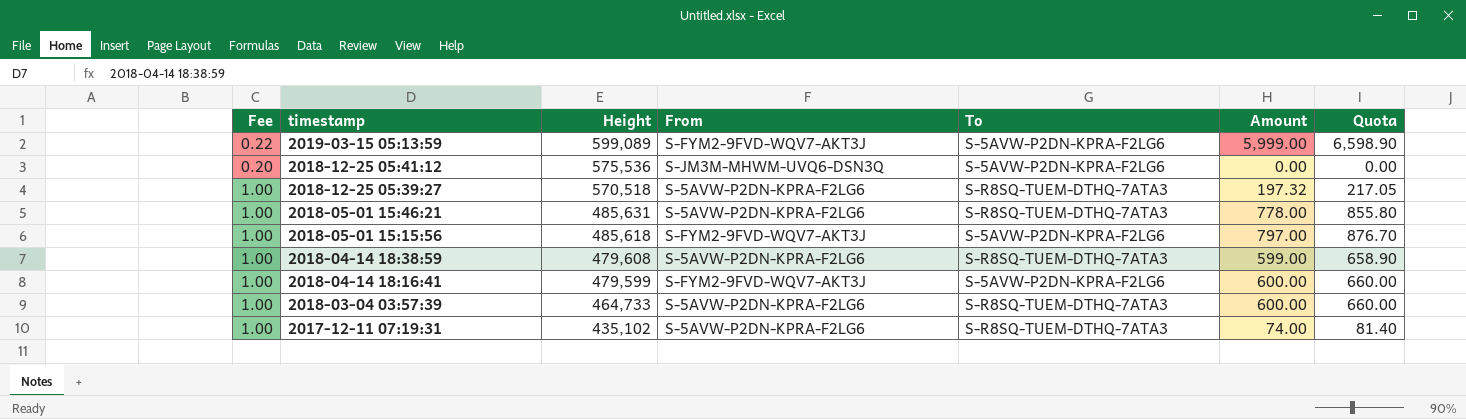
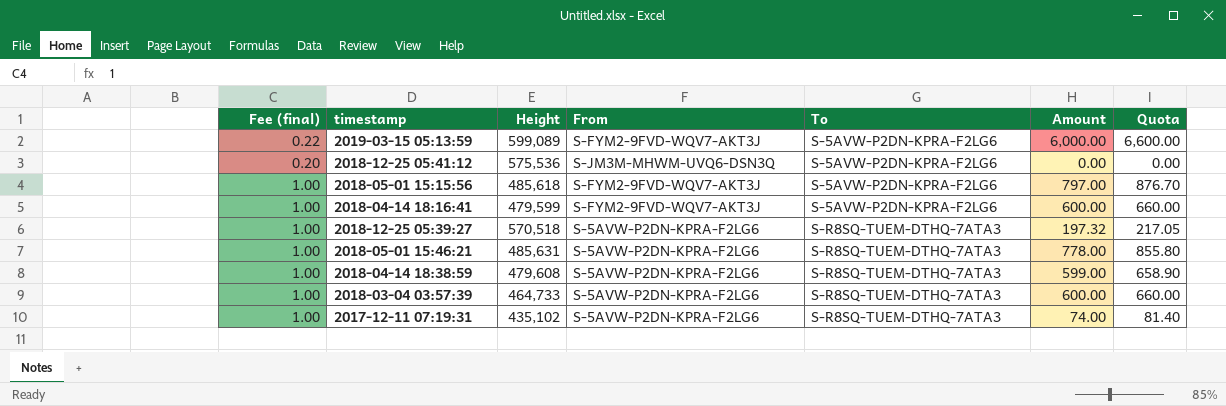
row order: timestamp descending -> To ascending
column name: Fee -> Fee (final)
2019-03-15 05:13:59 | Amount: 5,999.00 -> 6,000.00
2019-03-15 05:13:59 | Quota: 6,598.90 -> 6,600.00

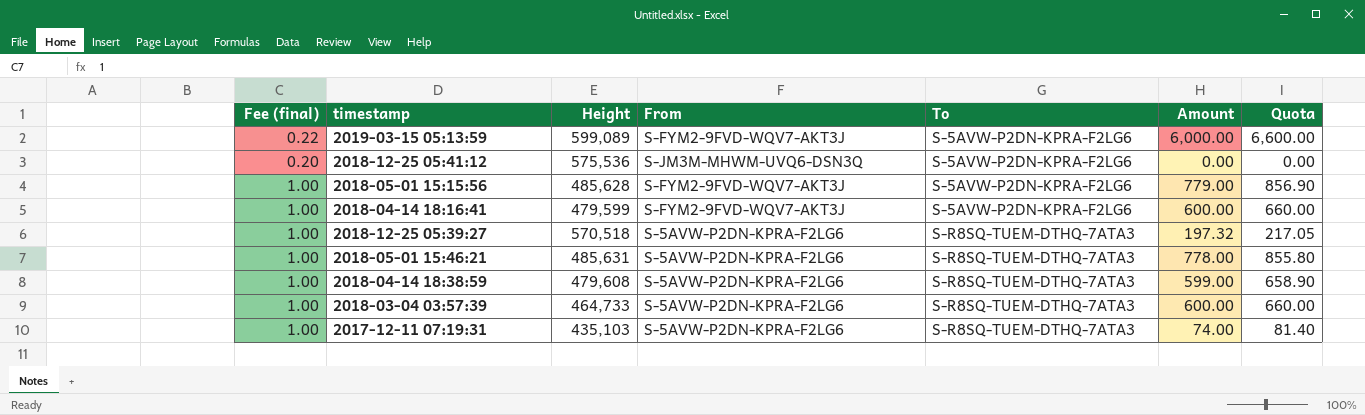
2018-05-01 15:15:56 | Height: 485,618 -> 485,628
2018-05-01 15:15:56 | Amount: 797.00 -> 779.00
2018-05-01 15:15:56 | Quota: 876.70 -> 856.90
2017-12-11 07:19:31 | Height: 435,102 -> 435,103

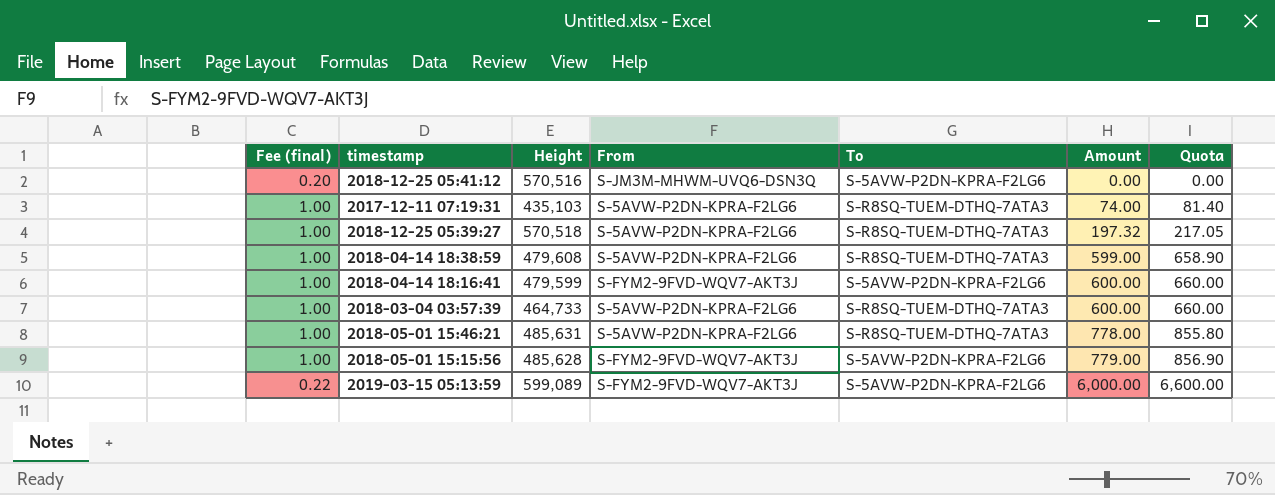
row order: To ascending -> Amount ascending
2018-12-25 05:41:12 | Height: 575,536 -> 570,516

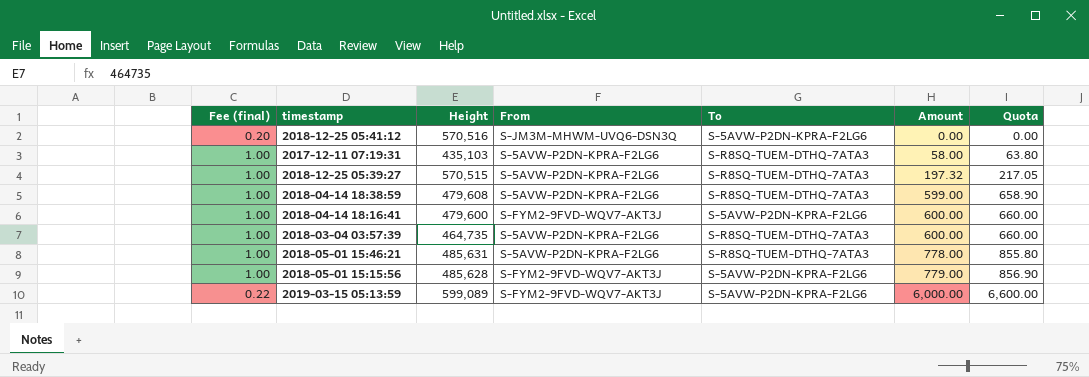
2017-12-11 07:19:31 | Amount: 74.00 -> 58.00
2017-12-11 07:19:31 | Quota: 81.40 -> 63.80
2018-12-25 05:39:27 | Height: 570,518 -> 570,515
2018-04-14 18:16:41 | Height: 479,599 -> 479,600
2018-03-04 03:57:39 | Height: 464,733 -> 464,735

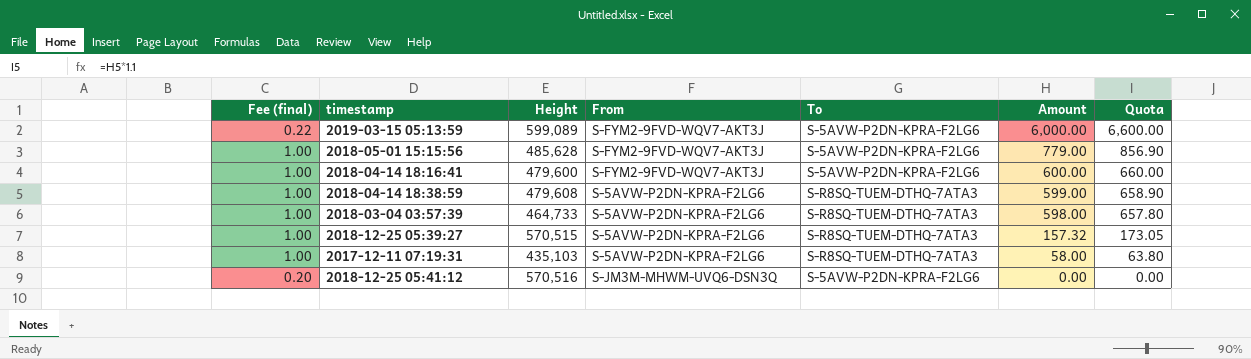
row order: Amount ascending -> Amount descending
row 2018-05-01 15:46:21: 1.00 | 485,631 | S-5AVW-P2DN-KPRA-F2LG6 | S-R8SQ-TUEM-DTHQ-7ATA3 | 778.00 | 855.80 -> none
2018-03-04 03:57:39 | Height: 464,735 -> 464,733
2018-03-04 03:57:39 | Amount: 600.00 -> 598.00
2018-03-04 03:57:39 | Quota: 660.00 -> 657.80
2018-12-25 05:39:27 | Amount: 197.32 -> 157.32
2018-12-25 05:39:27 | Quota: 217.05 -> 173.05

